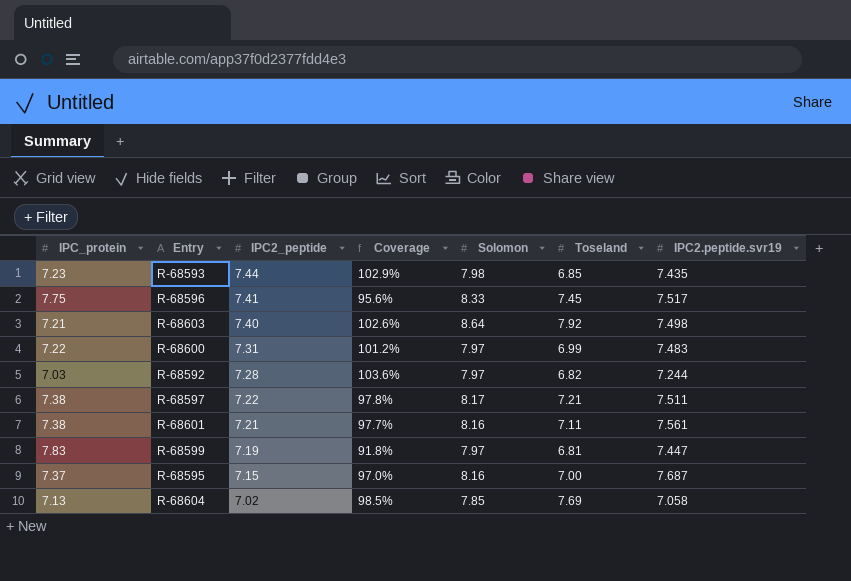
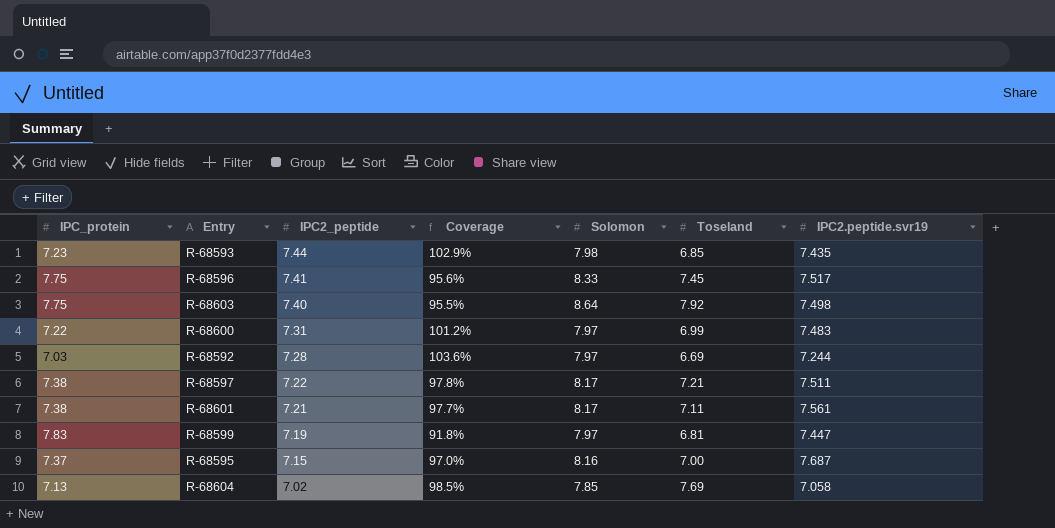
R-68603 | IPC_protein: 7.21 -> 7.75
R-68603 | Coverage: 102.6% -> 95.5%
R-68592 | Toseland: 6.82 -> 6.69
R-68601 | Solomon: 8.16 -> 8.17

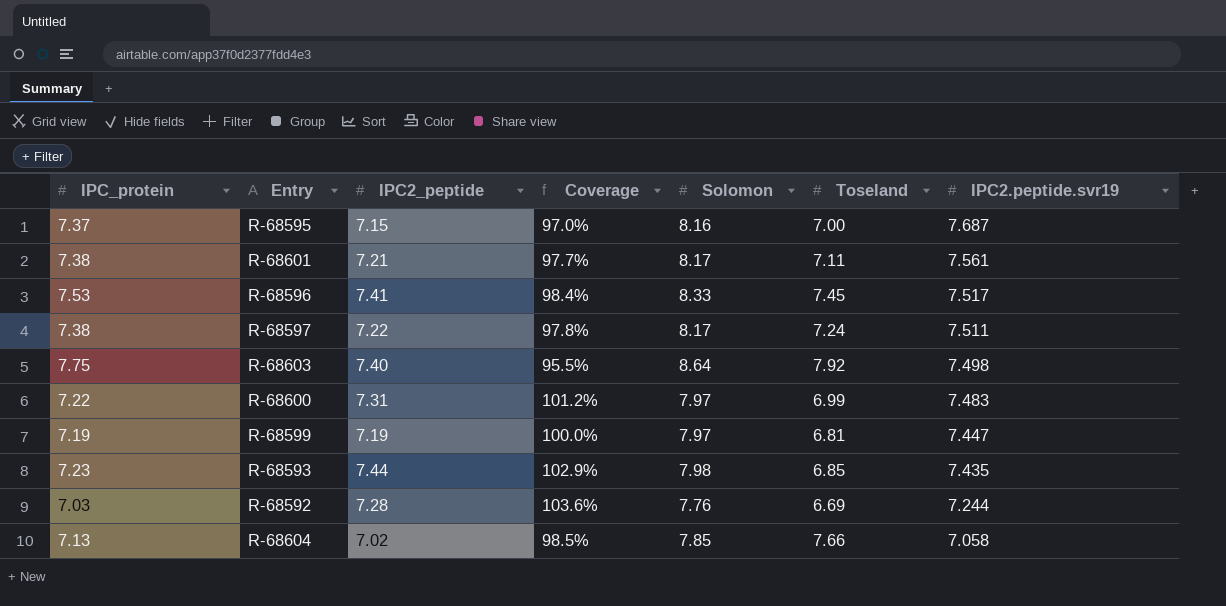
row order: IPC2_peptide descending -> IPC2.peptide.svr19 descending
R-68596 | IPC_protein: 7.75 -> 7.53
R-68596 | Coverage: 95.6% -> 98.4%
R-68597 | Toseland: 7.21 -> 7.24
R-68599 | IPC_protein: 7.83 -> 7.19
R-68599 | Coverage: 91.8% -> 100.0%
R-68592 | Solomon: 7.97 -> 7.76
R-68604 | Toseland: 7.69 -> 7.66

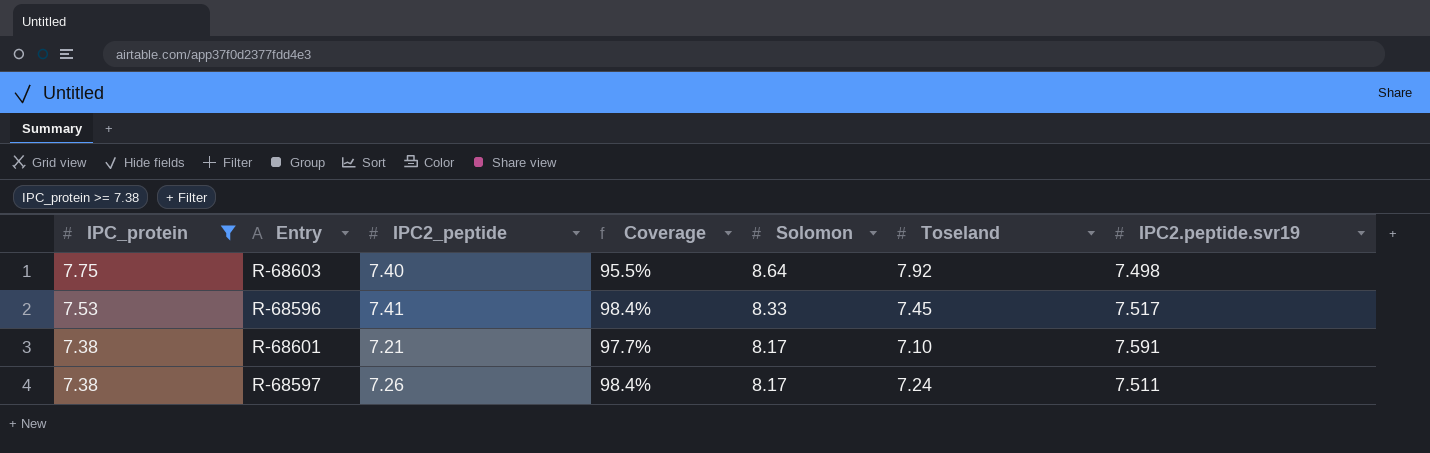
filter: none -> IPC_protein >= 7.38
row order: IPC2.peptide.svr19 descending -> IPC_protein descending
R-68601 | Toseland: 7.11 -> 7.10
R-68601 | IPC2.peptide.svr19: 7.561 -> 7.591
R-68597 | IPC2_peptide: 7.22 -> 7.26
R-68597 | Coverage: 97.8% -> 98.4%

